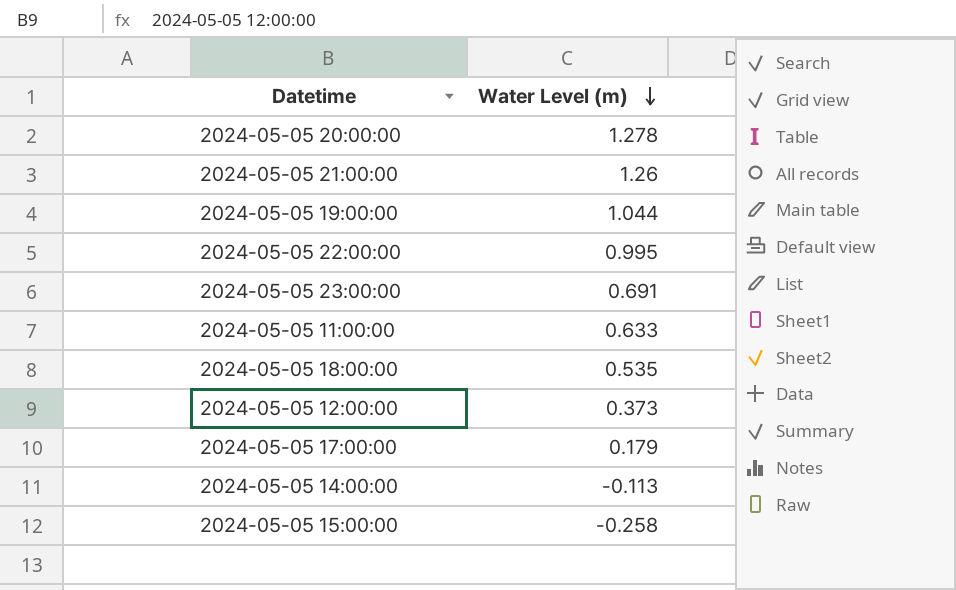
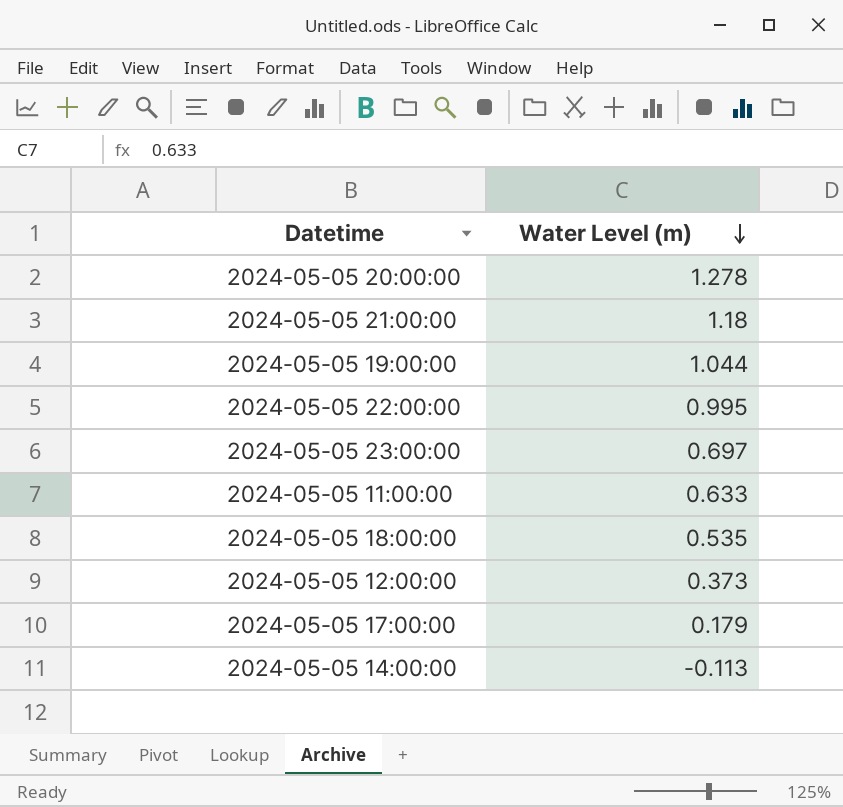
row 2024-05-05 15:00:00: -0.258 -> none
2024-05-05 21:00:00 | Water Level (m): 1.26 -> 1.18
2024-05-05 23:00:00 | Water Level (m): 0.691 -> 0.697

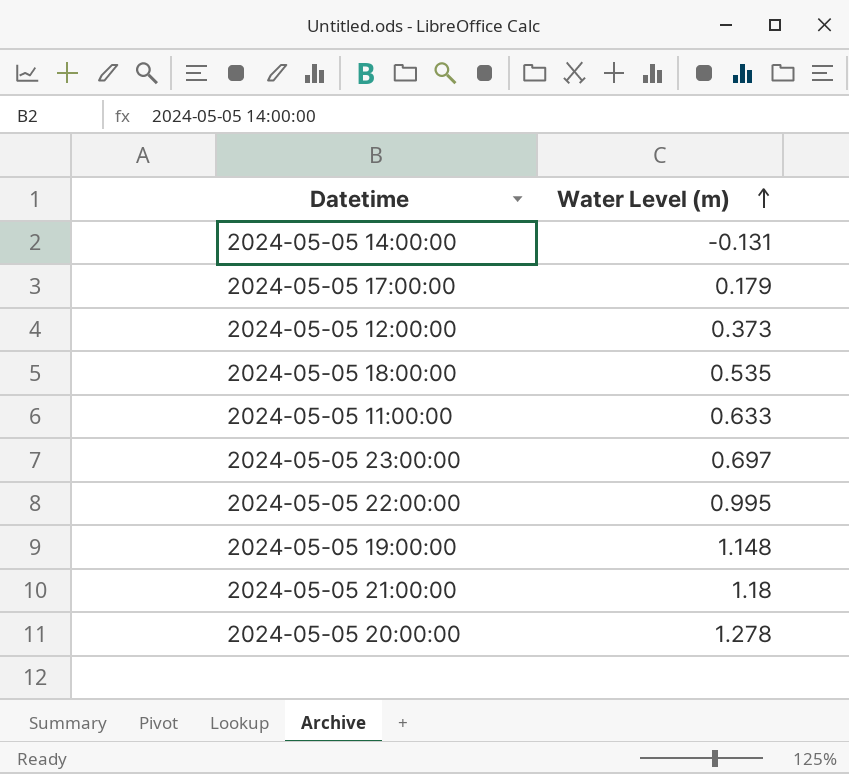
row order: Water Level (m) descending -> Water Level (m) ascending
2024-05-05 14:00:00 | Water Level (m): -0.113 -> -0.131
2024-05-05 19:00:00 | Water Level (m): 1.044 -> 1.148

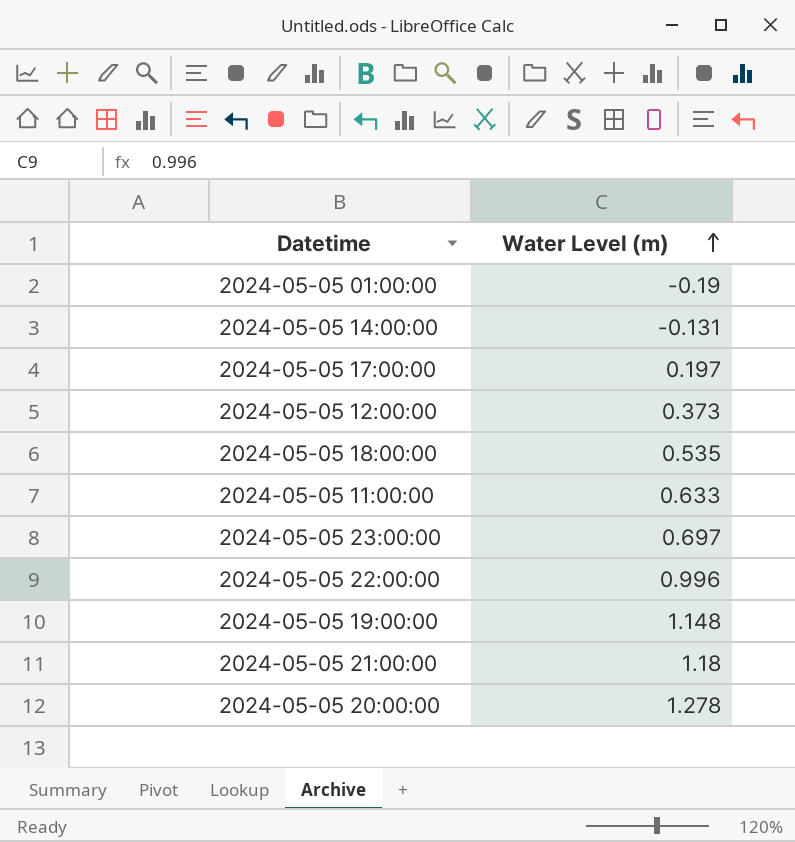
row 2024-05-05 01:00:00: none -> -0.19
2024-05-05 17:00:00 | Water Level (m): 0.179 -> 0.197
2024-05-05 22:00:00 | Water Level (m): 0.995 -> 0.996

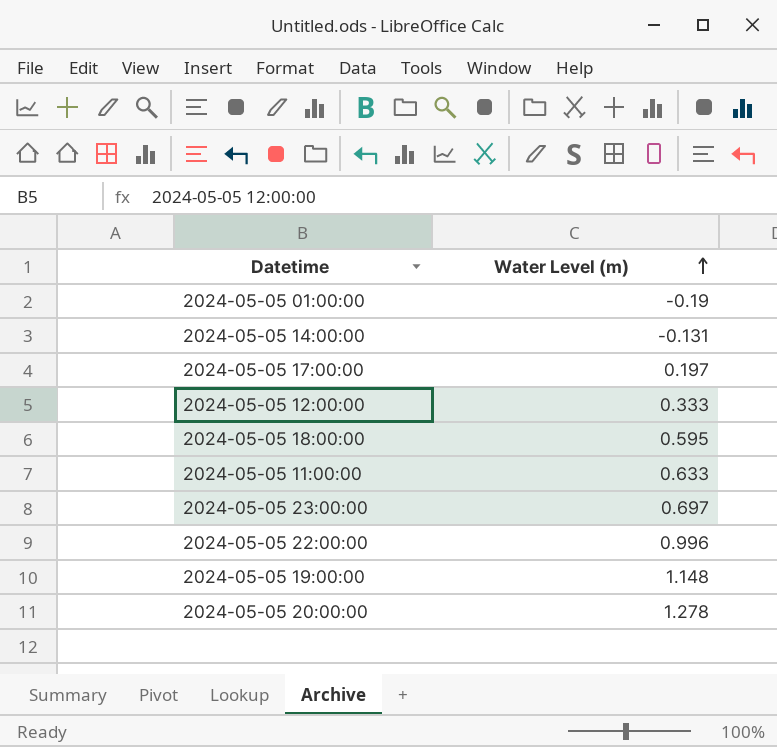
row 2024-05-05 21:00:00: 1.18 -> none
2024-05-05 12:00:00 | Water Level (m): 0.373 -> 0.333
2024-05-05 18:00:00 | Water Level (m): 0.535 -> 0.595

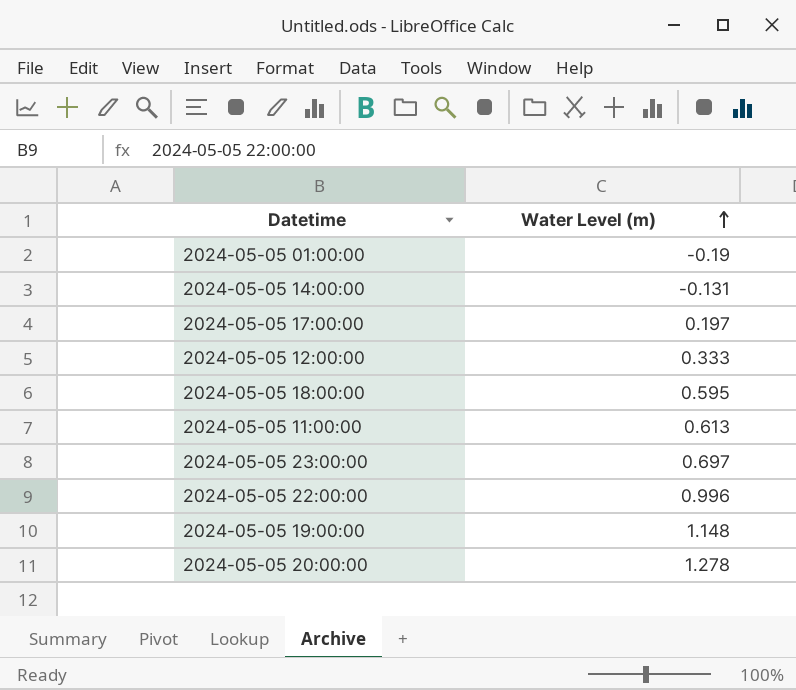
2024-05-05 11:00:00 | Water Level (m): 0.633 -> 0.613

